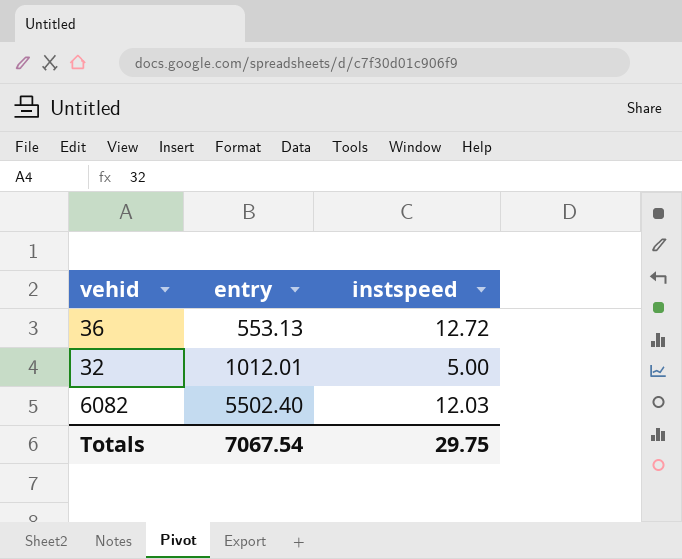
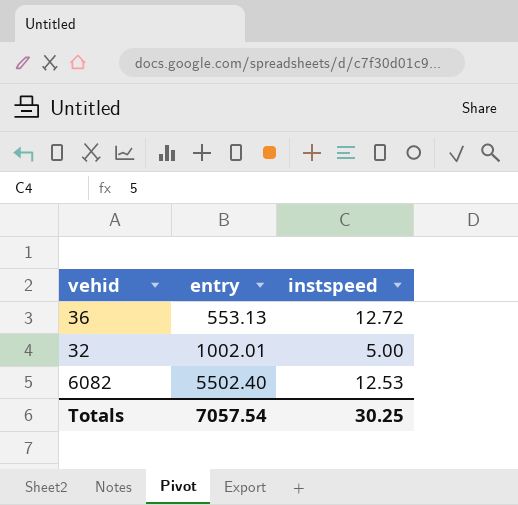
32 | entry: 1012.01 -> 1002.01
6082 | instspeed: 12.03 -> 12.53
Totals | entry: 7067.54 -> 7057.54
Totals | instspeed: 29.75 -> 30.25

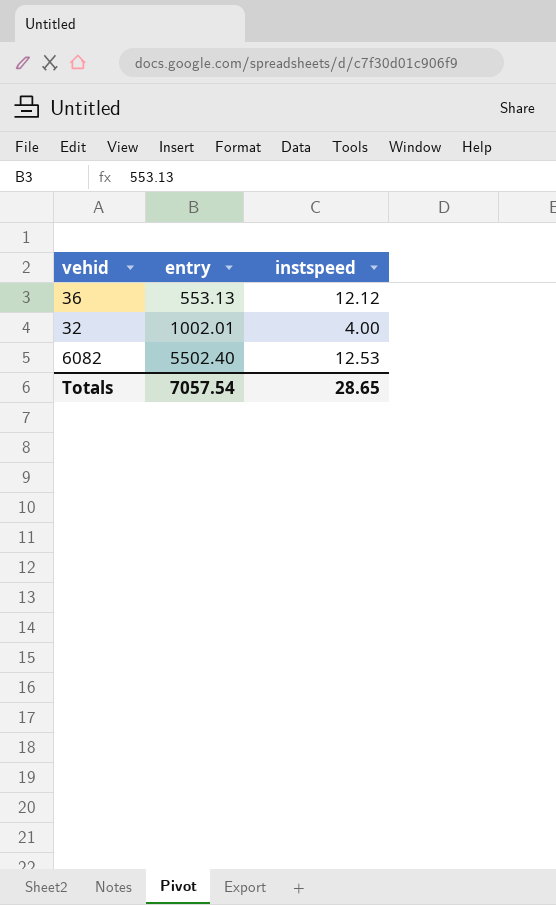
36 | instspeed: 12.72 -> 12.12
32 | instspeed: 5.00 -> 4.00
Totals | instspeed: 30.25 -> 28.65

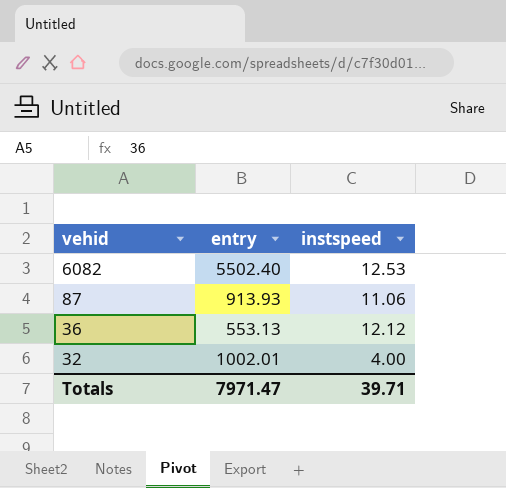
row order: entry ascending -> vehid descending
row 87: none -> 913.93 | 11.06
Totals | entry: 7057.54 -> 7971.47
Totals | instspeed: 28.65 -> 39.71

